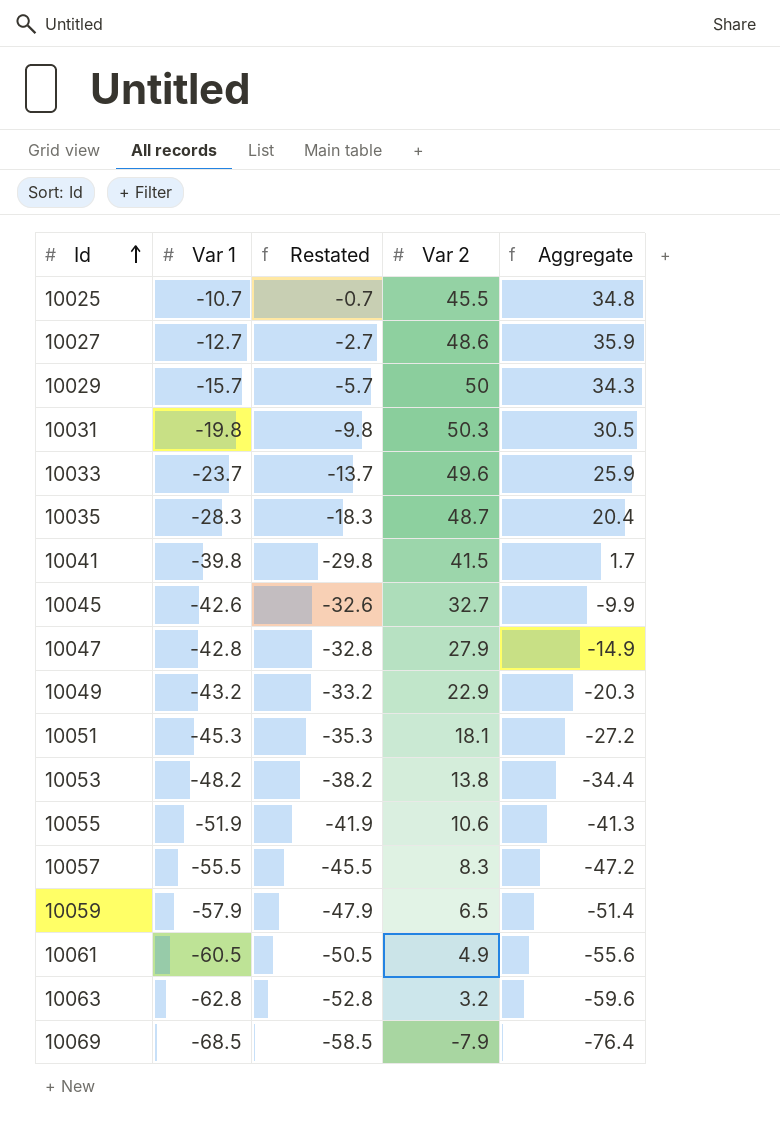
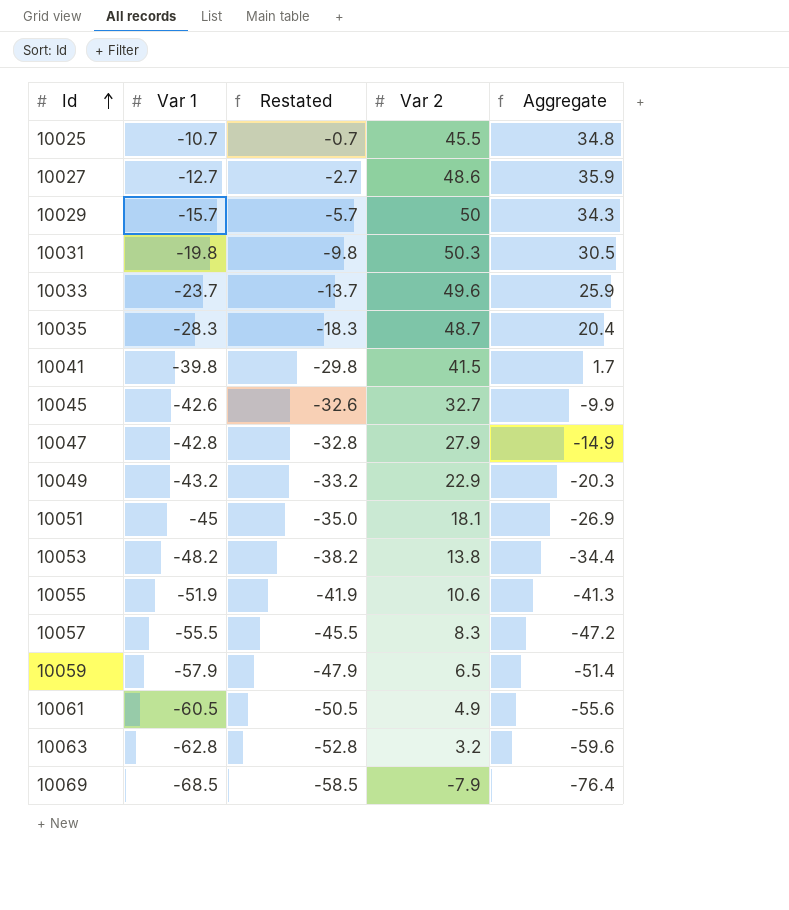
10051 | Var 1: -45.3 -> -45
10051 | Restated: -35.3 -> -35.0
10051 | Aggregate: -27.2 -> -26.9

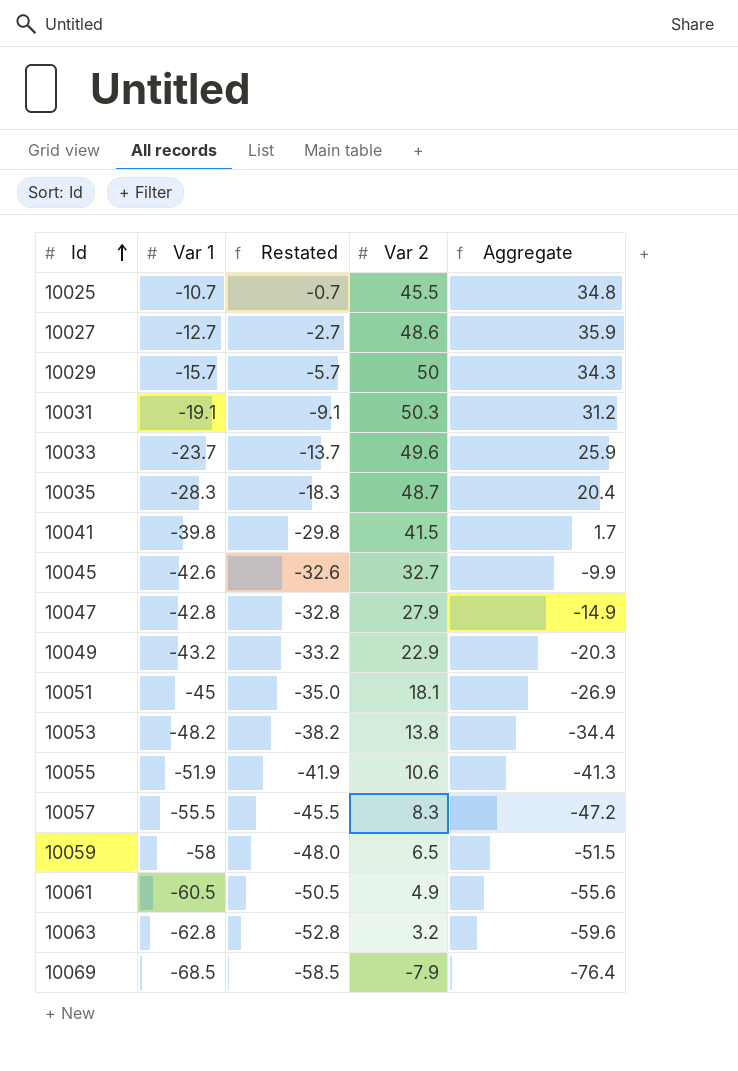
10031 | Var 1: -19.8 -> -19.1
10031 | Restated: -9.8 -> -9.1
10031 | Aggregate: 30.5 -> 31.2
10059 | Var 1: -57.9 -> -58
10059 | Restated: -47.9 -> -48.0
10059 | Aggregate: -51.4 -> -51.5

